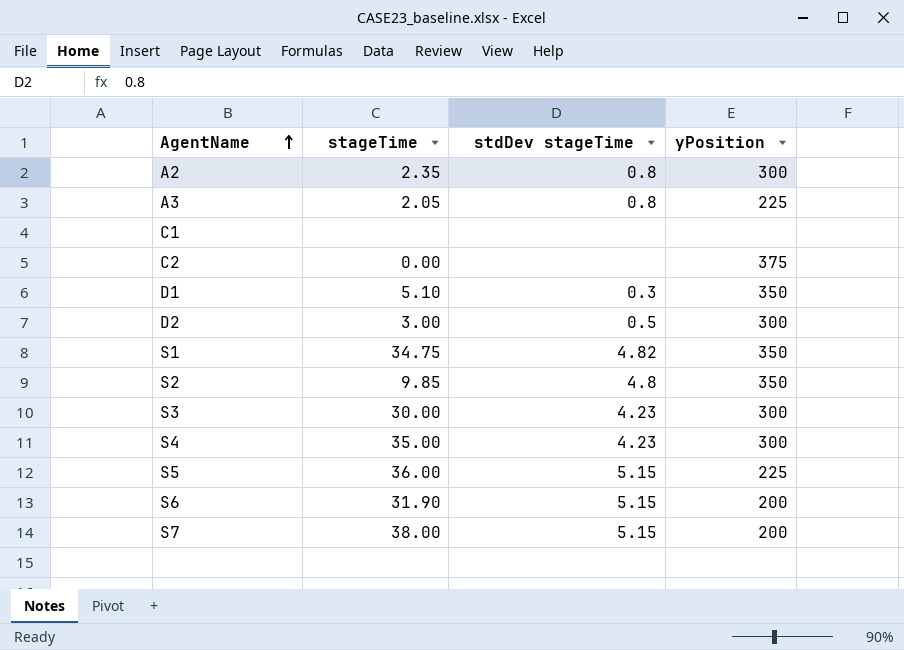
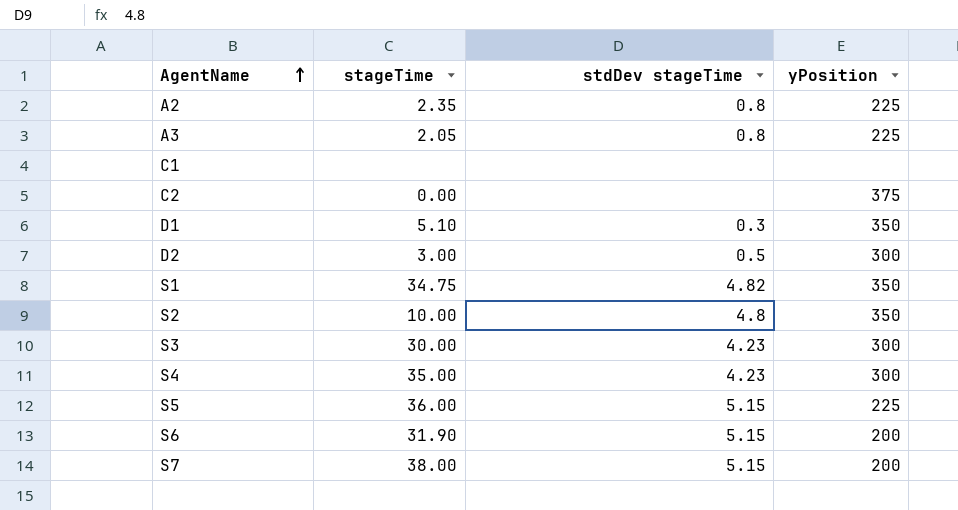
A2 | yPosition: 300 -> 225
S2 | stageTime: 9.85 -> 10.00

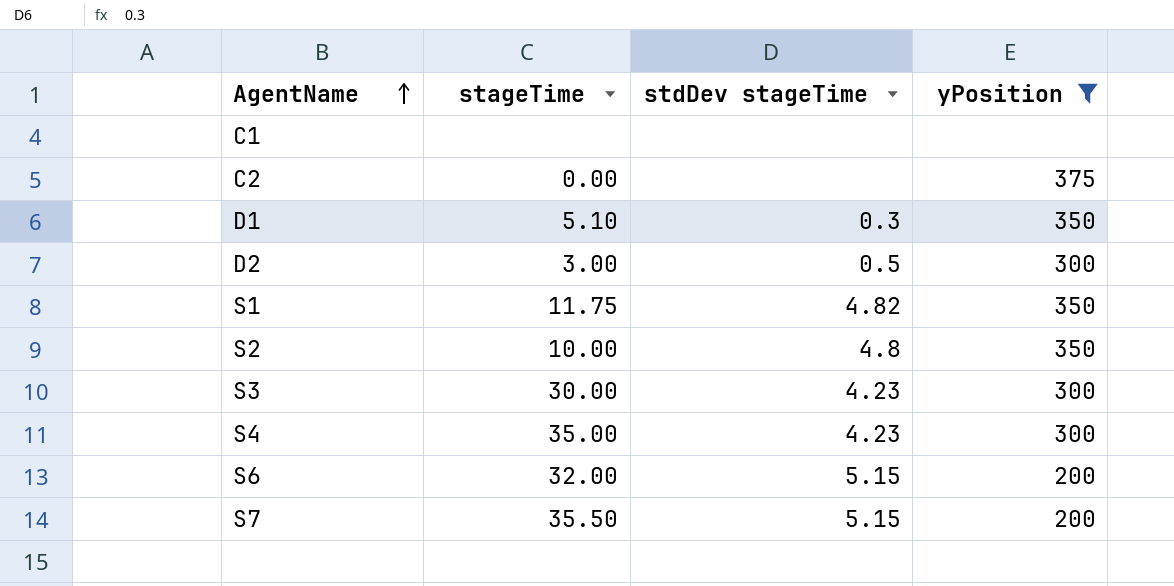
filter: none -> yPosition != 225
S1 | stageTime: 34.75 -> 11.75
S6 | stageTime: 31.90 -> 32.00
S7 | stageTime: 38.00 -> 35.50

